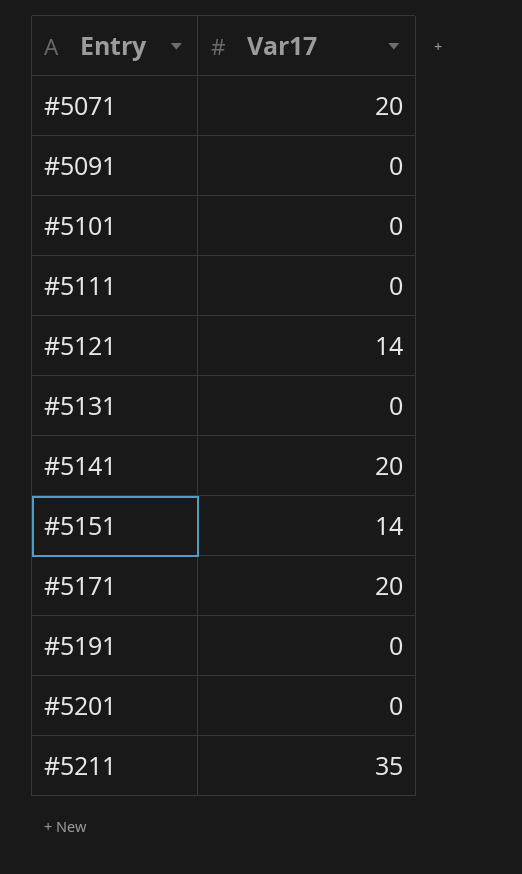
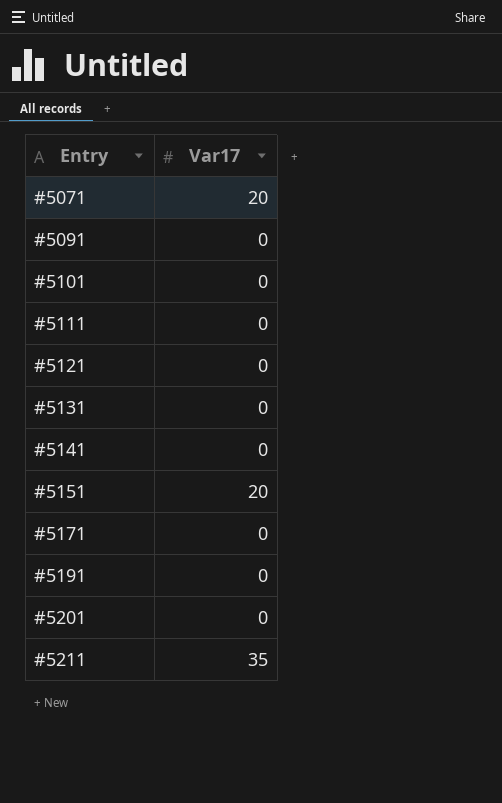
#5121 | Var17: 14 -> 0
#5141 | Var17: 20 -> 0
#5151 | Var17: 14 -> 20
#5171 | Var17: 20 -> 0

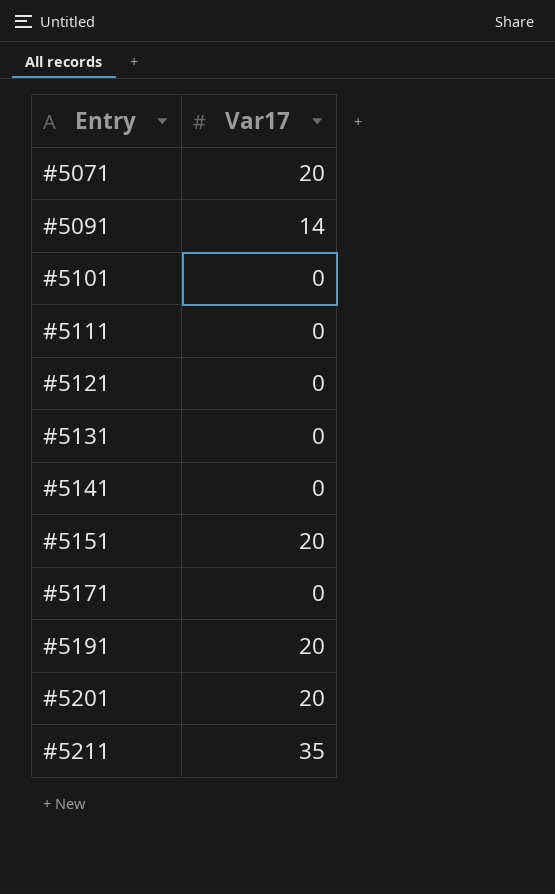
#5091 | Var17: 0 -> 14
#5191 | Var17: 0 -> 20
#5201 | Var17: 0 -> 20

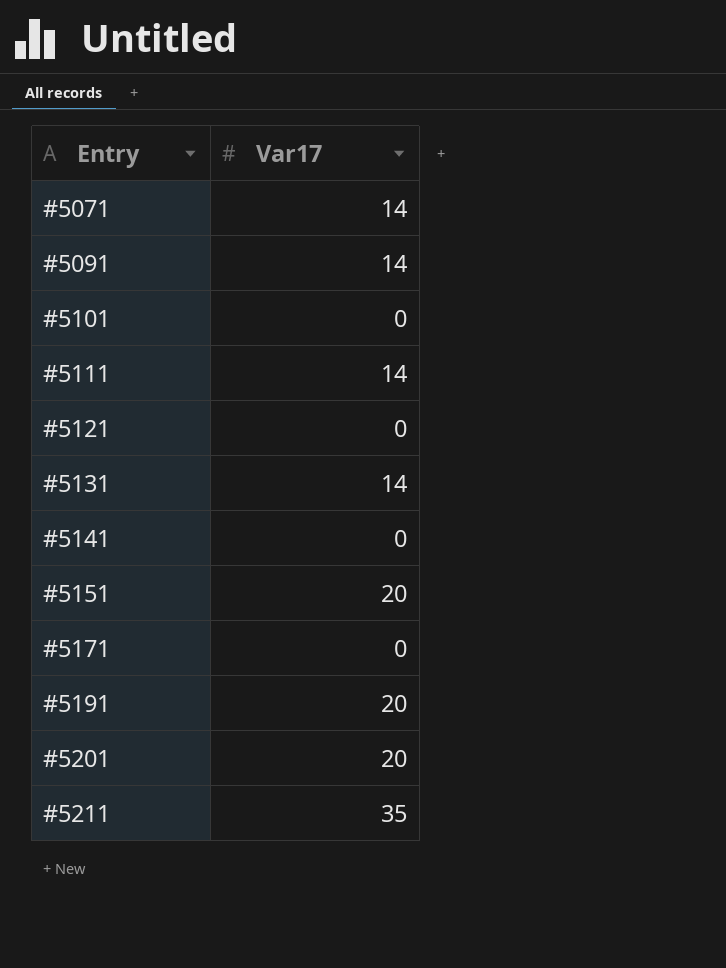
#5071 | Var17: 20 -> 14
#5111 | Var17: 0 -> 14
#5131 | Var17: 0 -> 14

